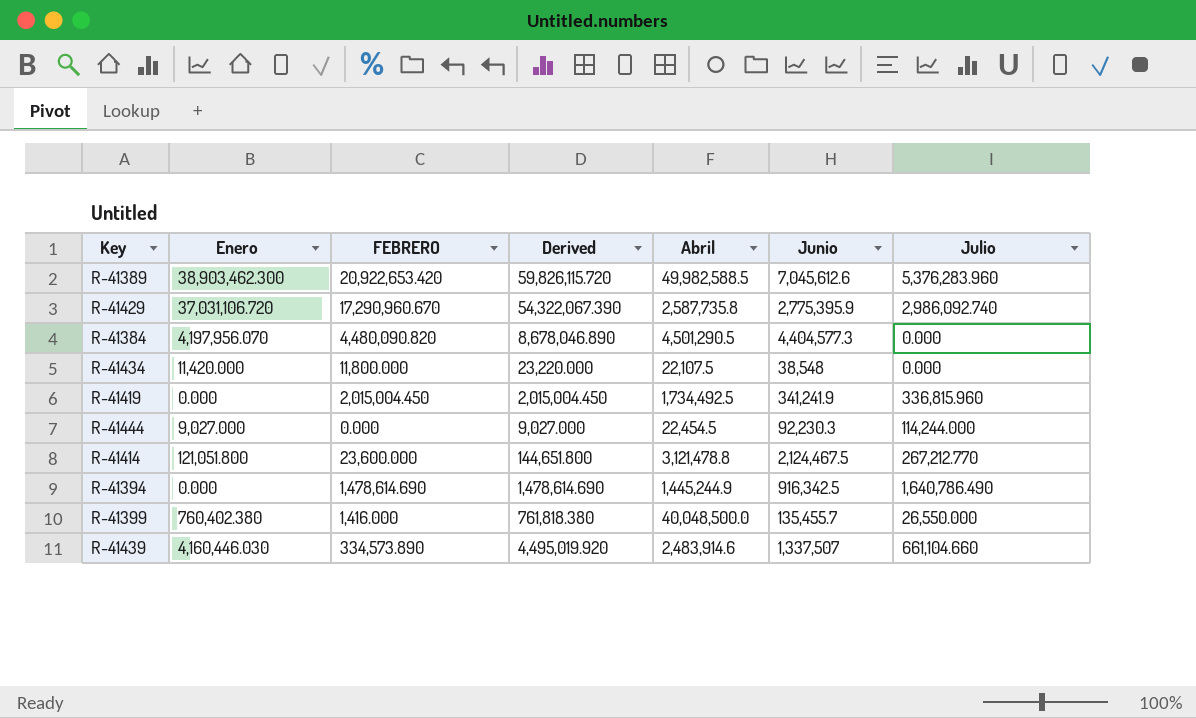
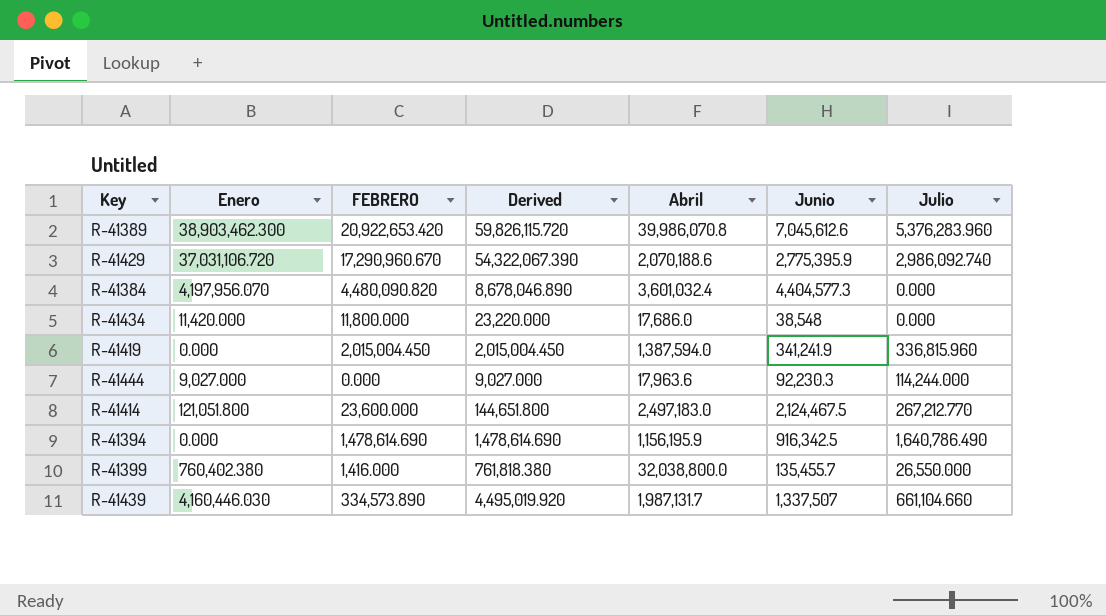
R-41389 | Abril: 49,982,588.5 -> 39,986,070.8
R-41429 | Abril: 2,587,735.8 -> 2,070,188.6
R-41384 | Abril: 4,501,290.5 -> 3,601,032.4
R-41434 | Abril: 22,107.5 -> 17,686.0
R-41419 | Abril: 1,734,492.5 -> 1,387,594.0
R-41444 | Abril: 22,454.5 -> 17,963.6
R-41414 | Abril: 3,121,478.8 -> 2,497,183.0
R-41394 | Abril: 1,445,244.9 -> 1,156,195.9
R-41399 | Abril: 40,048,500.0 -> 32,038,800.0
R-41439 | Abril: 2,483,914.6 -> 1,987,131.7

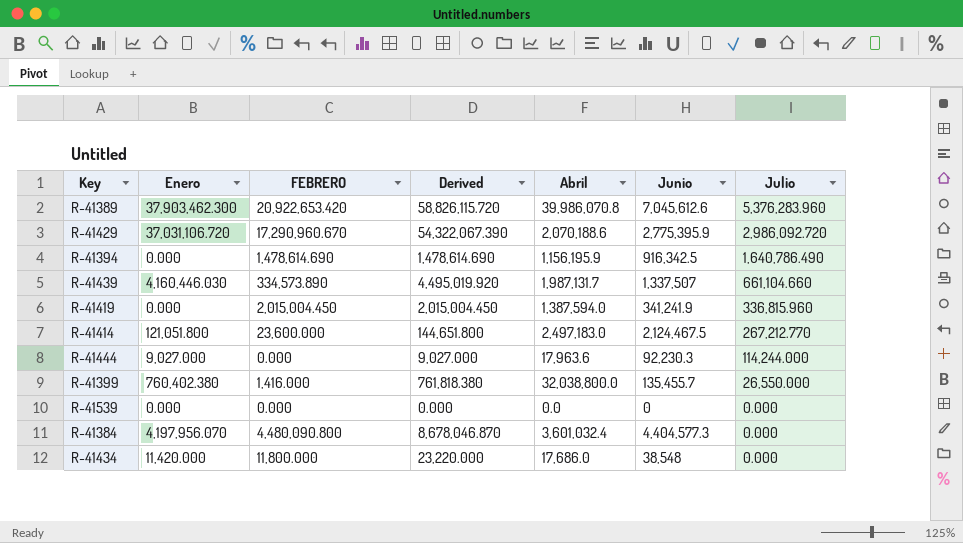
row order: none -> Julio descending
R-41389 | Enero: 38,903,462.300 -> 37,903,462.300
R-41389 | Derived: 59,826,115.720 -> 58,826,115.720
R-41429 | Julio: 2,986,092.740 -> 2,986,092.720
row R-41539: none -> 0.000 | 0.000 | 0.000 | 0.0 | 0 | 0.000
R-41384 | FEBRERO: 4,480,090.820 -> 4,480,090.800
R-41384 | Derived: 8,678,046.890 -> 8,678,046.870

